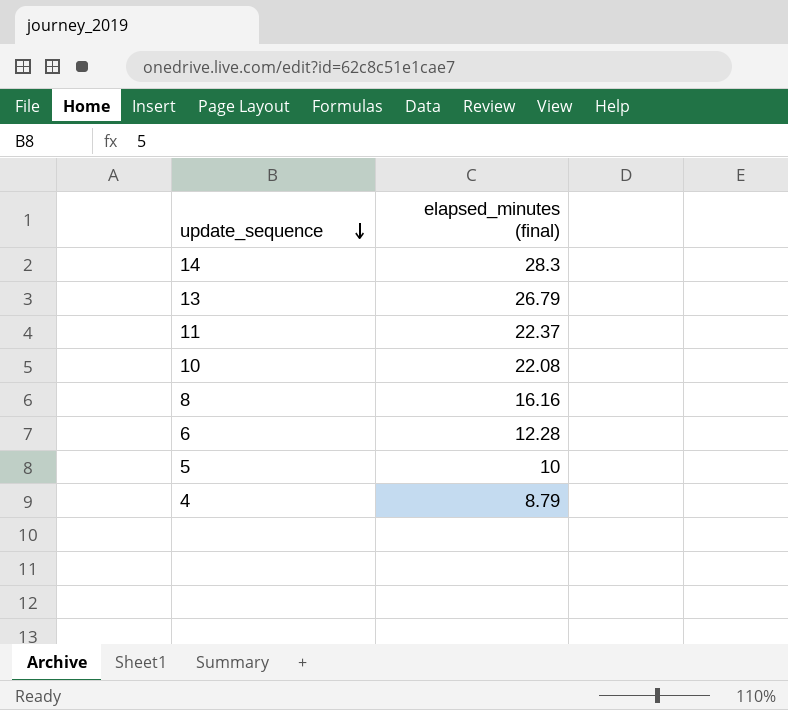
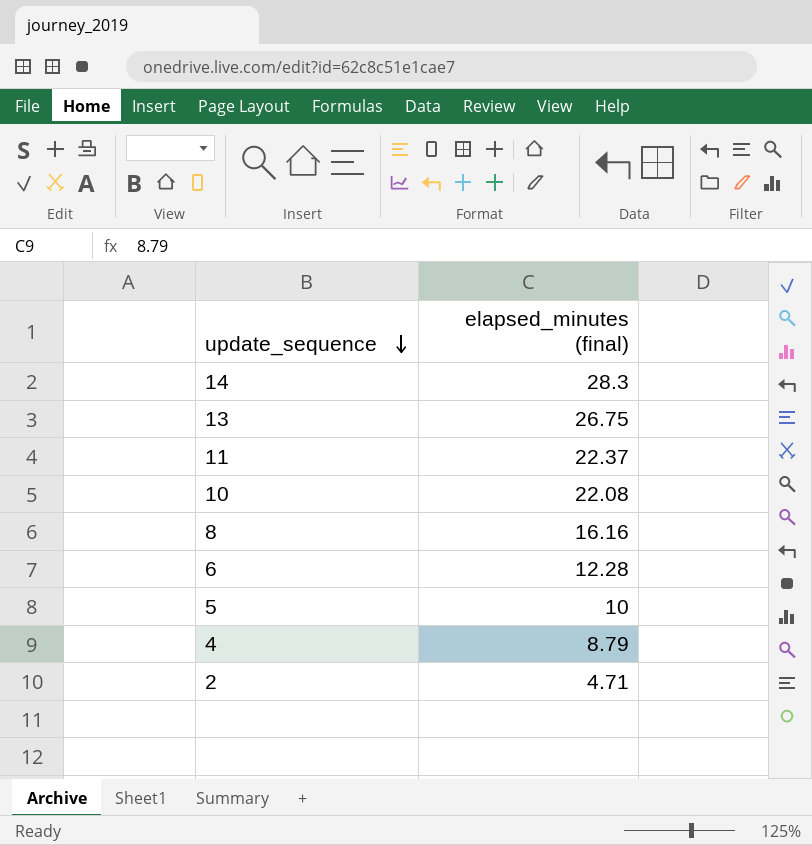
13 | elapsed_minutes (final): 26.79 -> 26.75
row 2: none -> 4.71

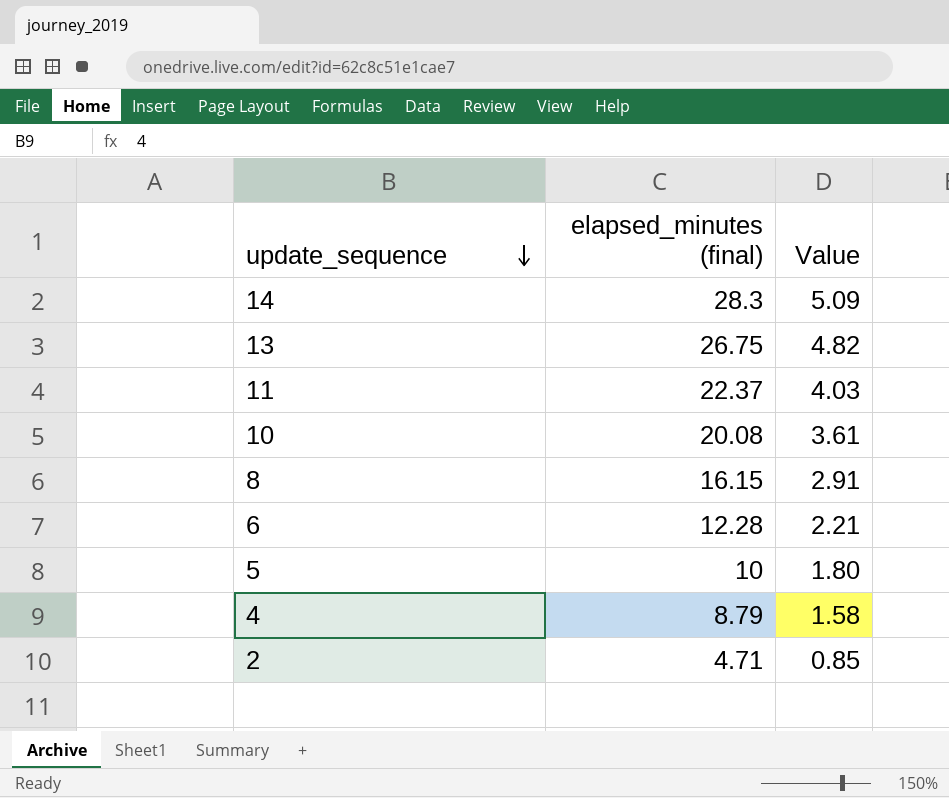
column Value | formula: none -> [elapsed_minutes (final)] * 0.18
10 | elapsed_minutes (final): 22.08 -> 20.08
8 | elapsed_minutes (final): 16.16 -> 16.15

